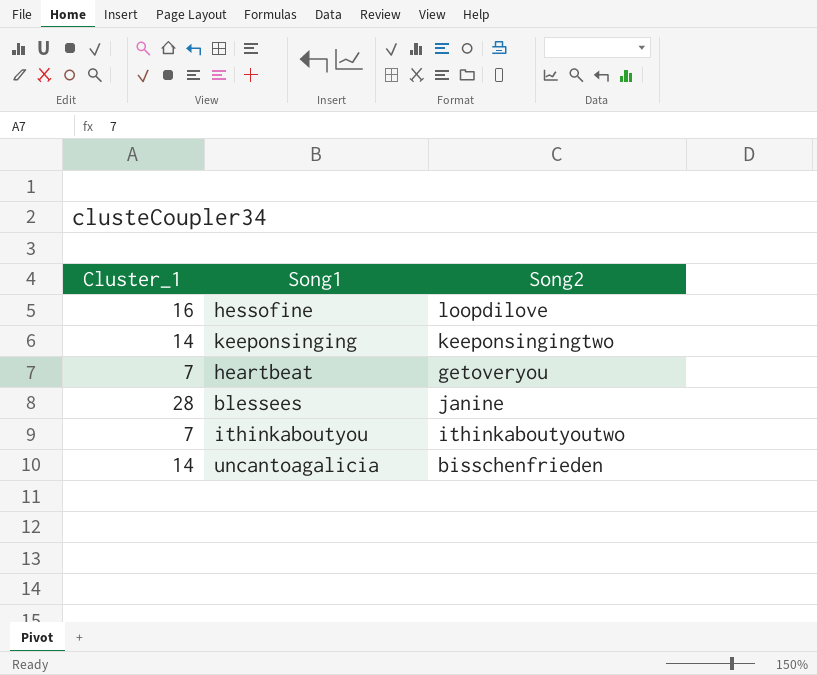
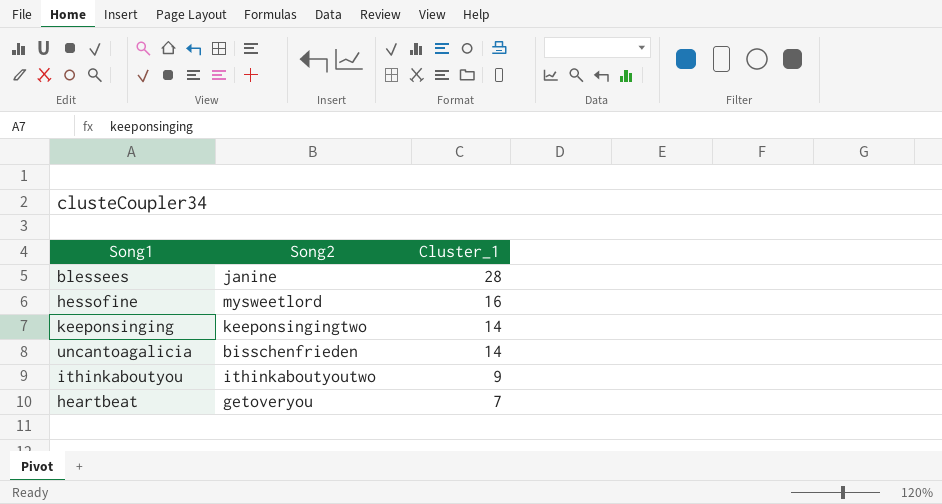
row order: none -> Cluster_1 descending
column Cluster_1 | position: 1 -> 3
hessofine | Song2: loopdilove -> mysweetlord
ithinkaboutyou | Cluster_1: 7 -> 9

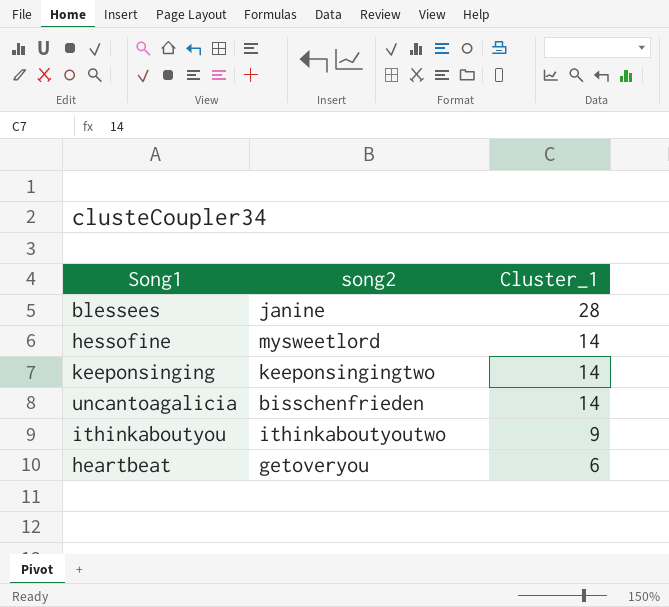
column name: Song2 -> song2
hessofine | Cluster_1: 16 -> 14
heartbeat | Cluster_1: 7 -> 6

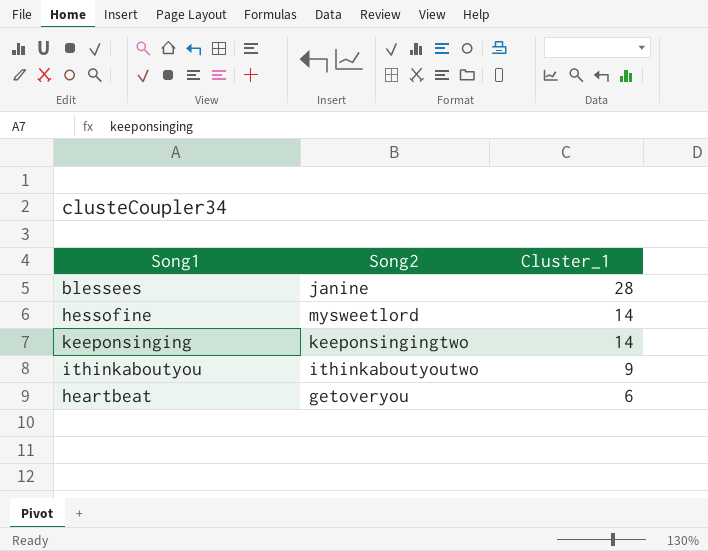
column name: song2 -> Song2
row uncantoagalicia: bisschenfrieden | 14 -> none

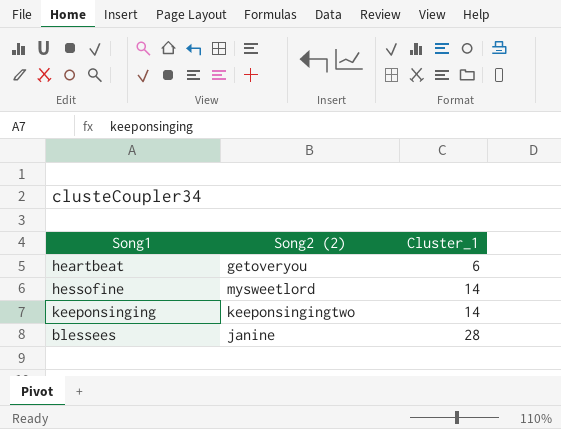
row order: Cluster_1 descending -> Cluster_1 ascending
column name: Song2 -> Song2 (2)
row ithinkaboutyou: ithinkaboutyoutwo | 9 -> none

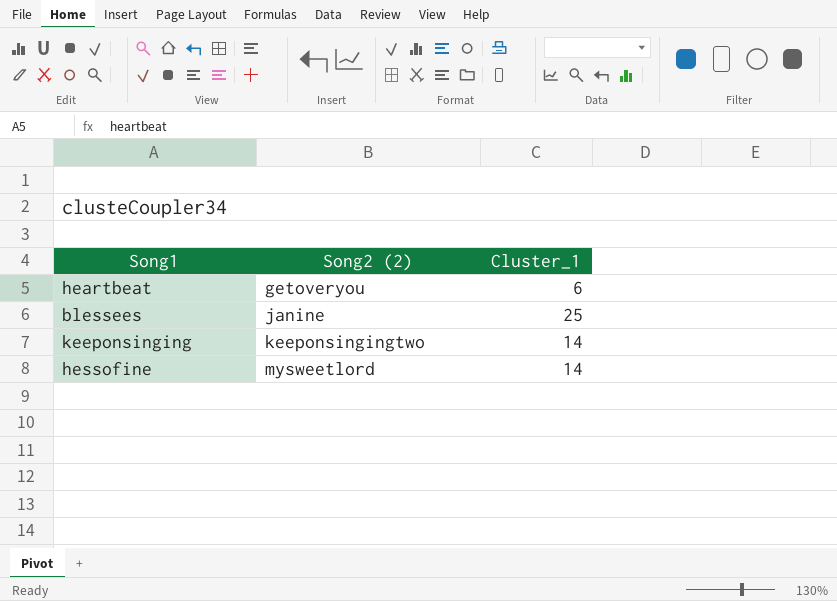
row order: Cluster_1 ascending -> Song2 (2) ascending
blessees | Cluster_1: 28 -> 25

